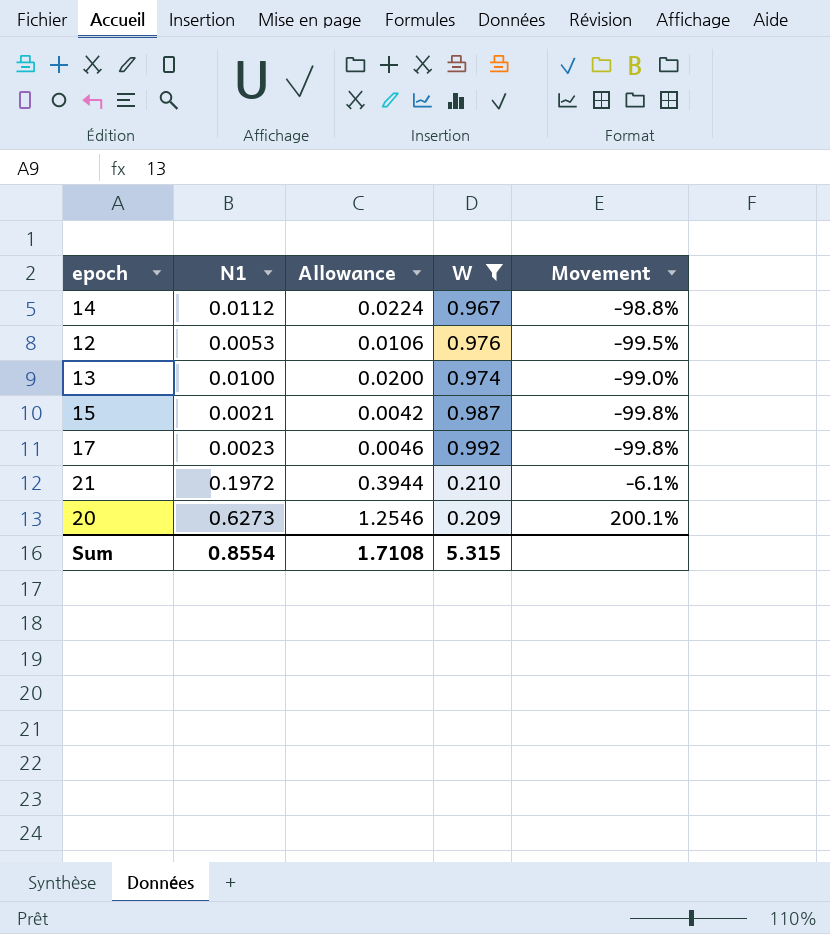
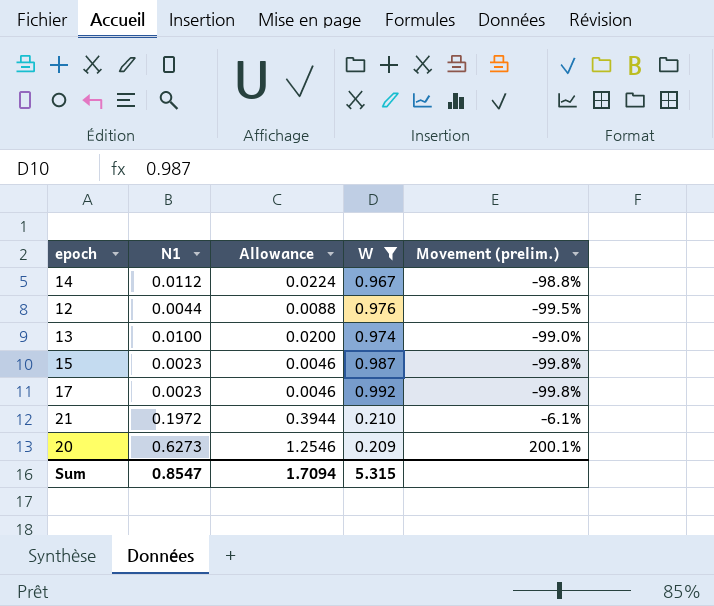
column name: Movement -> Movement (prelim.)
12 | N1: 0.0053 -> 0.0044
12 | Allowance: 0.0106 -> 0.0088
15 | N1: 0.0021 -> 0.0023
15 | Allowance: 0.0042 -> 0.0046
Sum | N1: 0.8554 -> 0.8547
Sum | Allowance: 1.7108 -> 1.7094

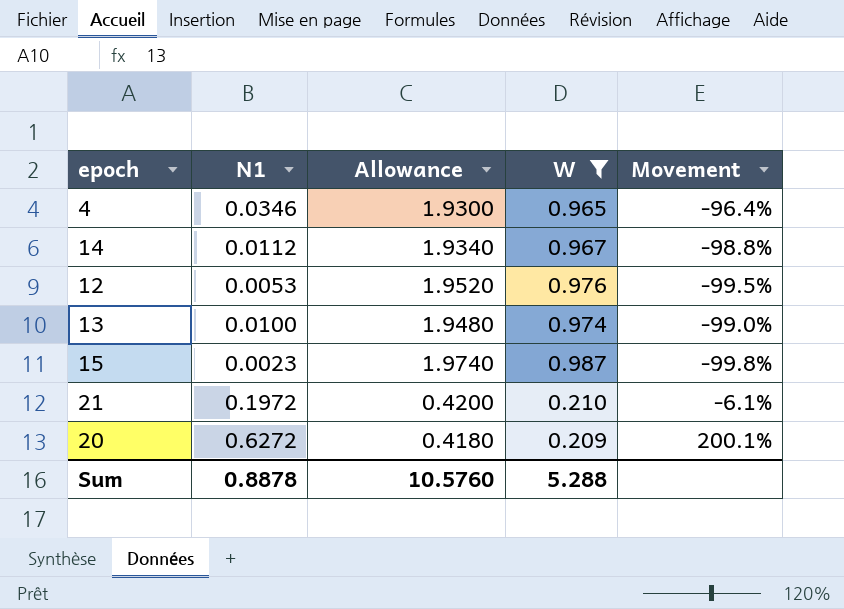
column Allowance | formula: [N1] * 2 -> [W] * 2
column name: Movement (prelim.) -> Movement
row 17: 0.0023 | 0.0046 | 0.992 | -99.8% -> none
row 4: none -> 0.0346 | 1.9300 | 0.965 | -96.4%
12 | N1: 0.0044 -> 0.0053
20 | N1: 0.6273 -> 0.6272
Sum | N1: 0.8547 -> 0.8878
Sum | Allowance: 1.7094 -> 10.5760
Sum | W: 5.315 -> 5.288

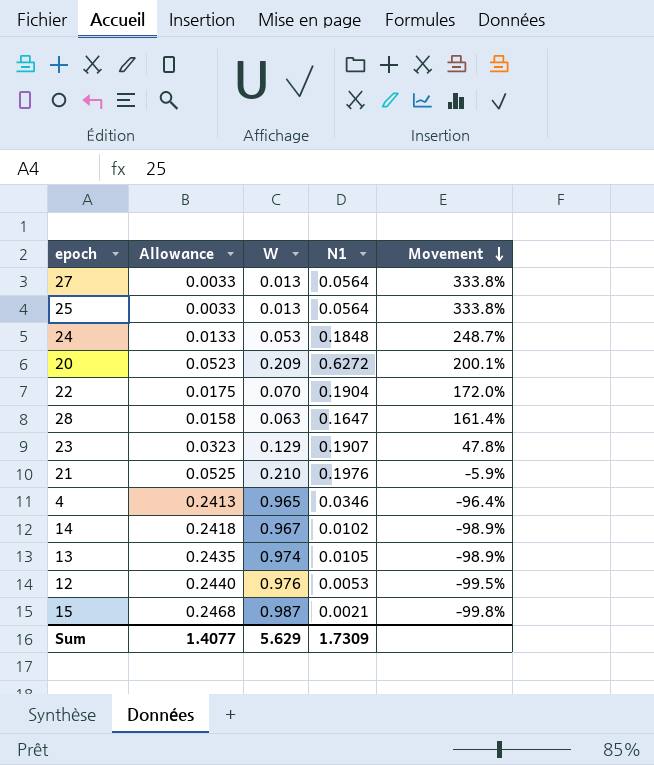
filter: W >= 0.209 -> none
row order: none -> Movement descending
column Allowance | formula: [W] * 2 -> [W] * 0.25
column N1 | position: 2 -> 4
21 | N1: 0.1972 -> 0.1976
21 | Movement: -6.1% -> -5.9%
14 | N1: 0.0112 -> 0.0102
14 | Movement: -98.8% -> -98.9%
13 | N1: 0.0100 -> 0.0105
13 | Movement: -99.0% -> -98.9%
15 | N1: 0.0023 -> 0.0021
Sum | Allowance: 10.5760 -> 1.4077
Sum | W: 5.288 -> 5.629
Sum | N1: 0.8878 -> 1.7309

